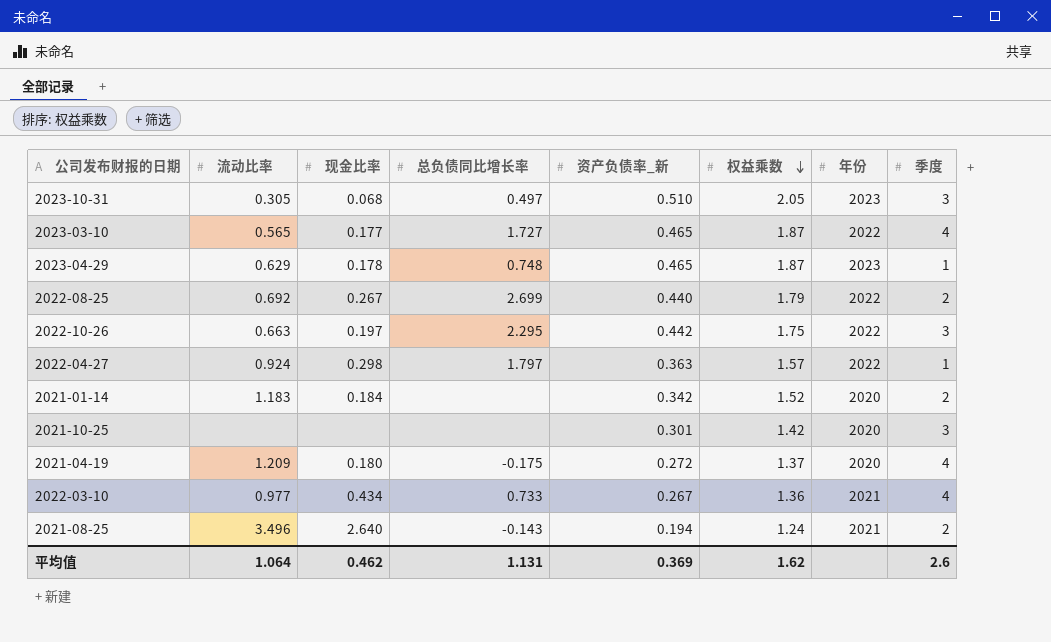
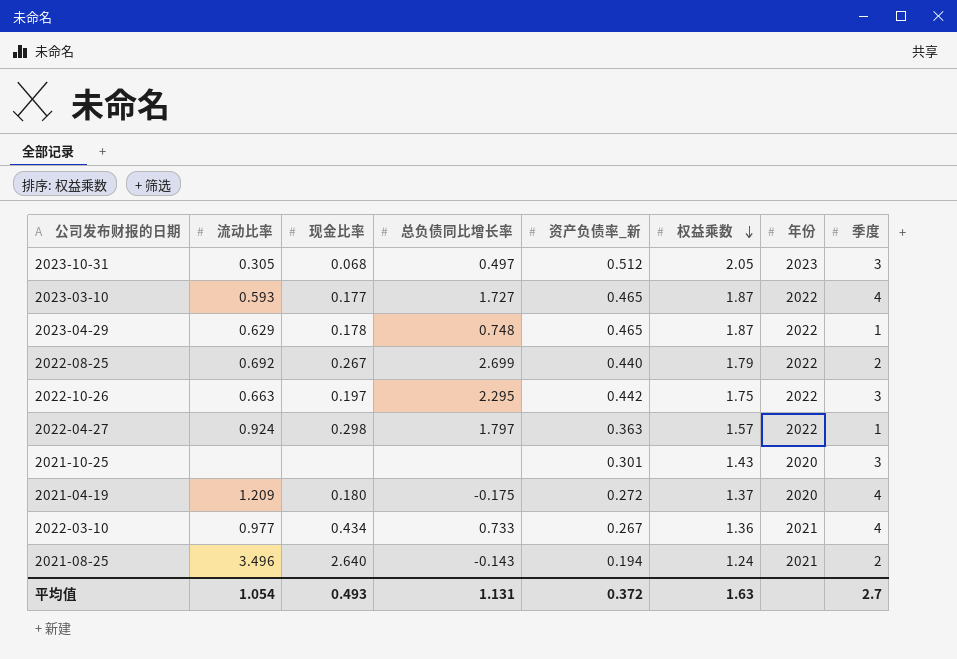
row 2021-01-14: 1.183 | 0.184 | none | 0.342 | 1.52 | 2020 | 2 -> none
2023-10-31 | 资产负债率_新: 0.510 -> 0.512
2023-03-10 | 流动比率: 0.565 -> 0.593
2023-04-29 | 年份: 2023 -> 2022
2021-10-25 | 权益乘数: 1.42 -> 1.43
平均值 | 流动比率: 1.064 -> 1.054
平均值 | 现金比率: 0.462 -> 0.493
平均值 | 资产负债率_新: 0.369 -> 0.372
平均值 | 权益乘数: 1.62 -> 1.63
平均值 | 季度: 2.6 -> 2.7

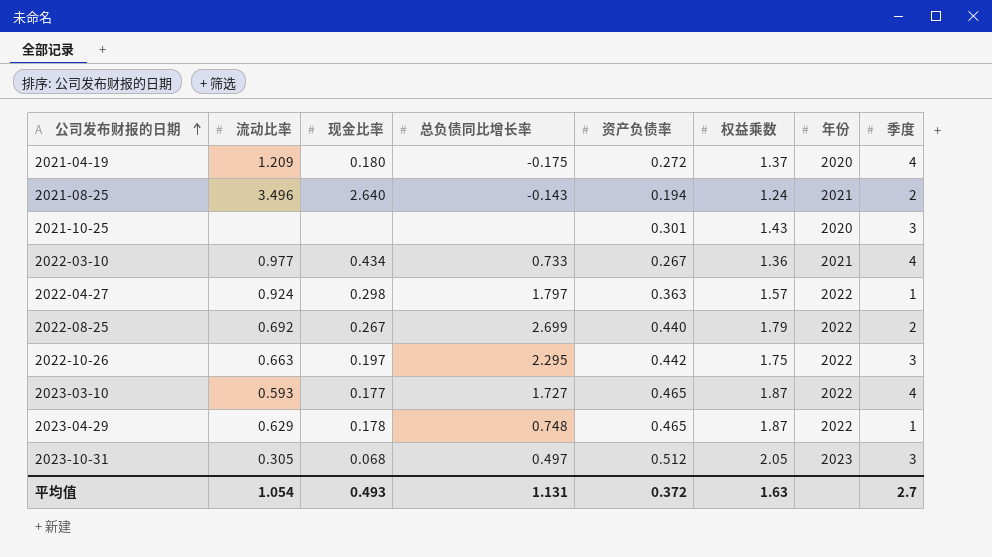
row order: 权益乘数 descending -> 公司发布财报的日期 ascending
column name: 资产负债率_新 -> 资产负债率

